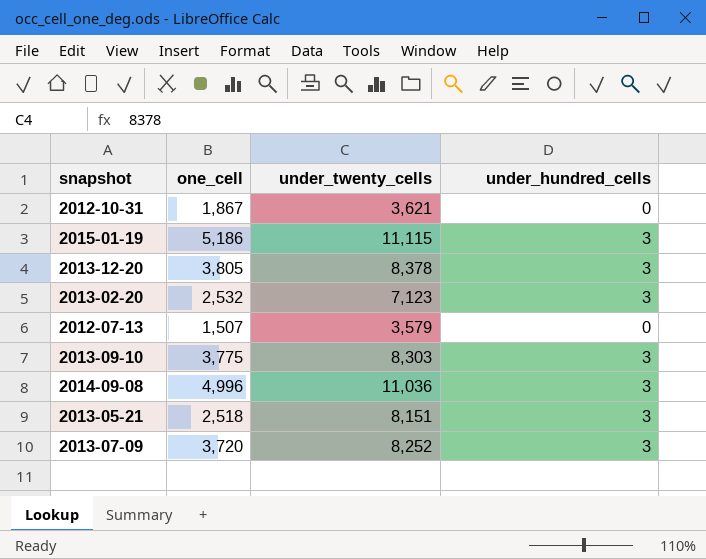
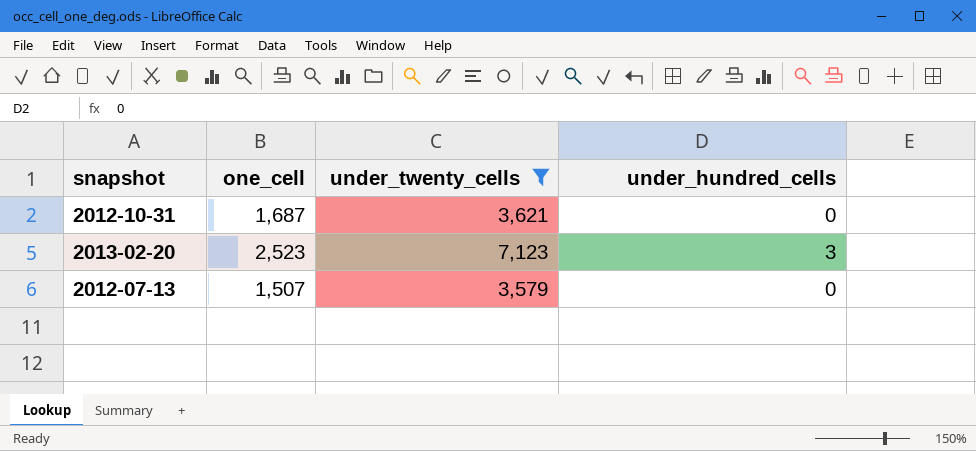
filter: none -> under_twenty_cells <= 7,123
2012-10-31 | one_cell: 1,867 -> 1,687
2013-02-20 | one_cell: 2,532 -> 2,523

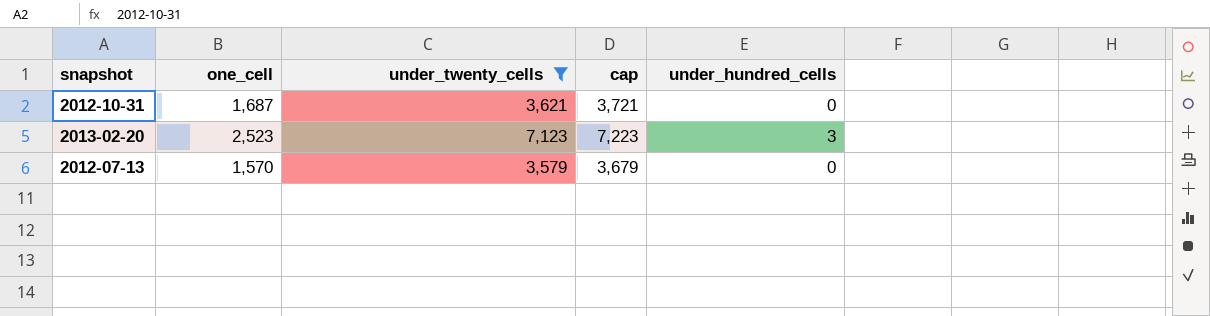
column cap | formula: none -> [under_twenty_cells] + 100
2012-07-13 | one_cell: 1,507 -> 1,570

